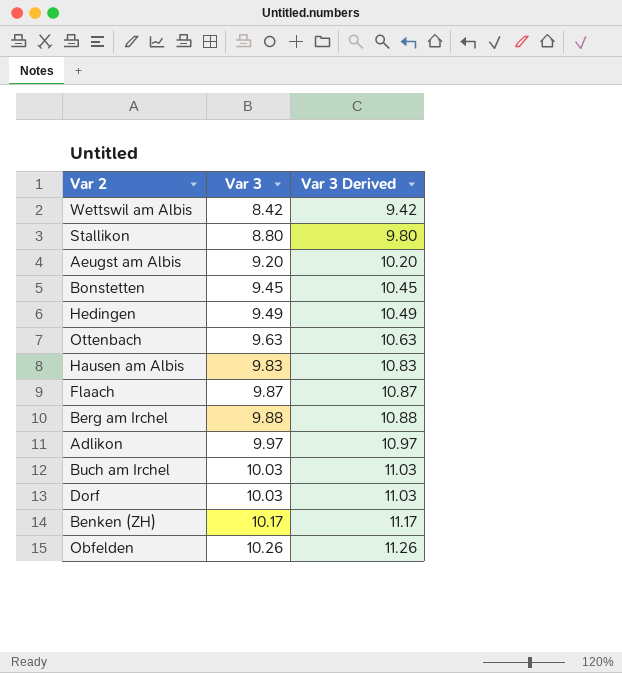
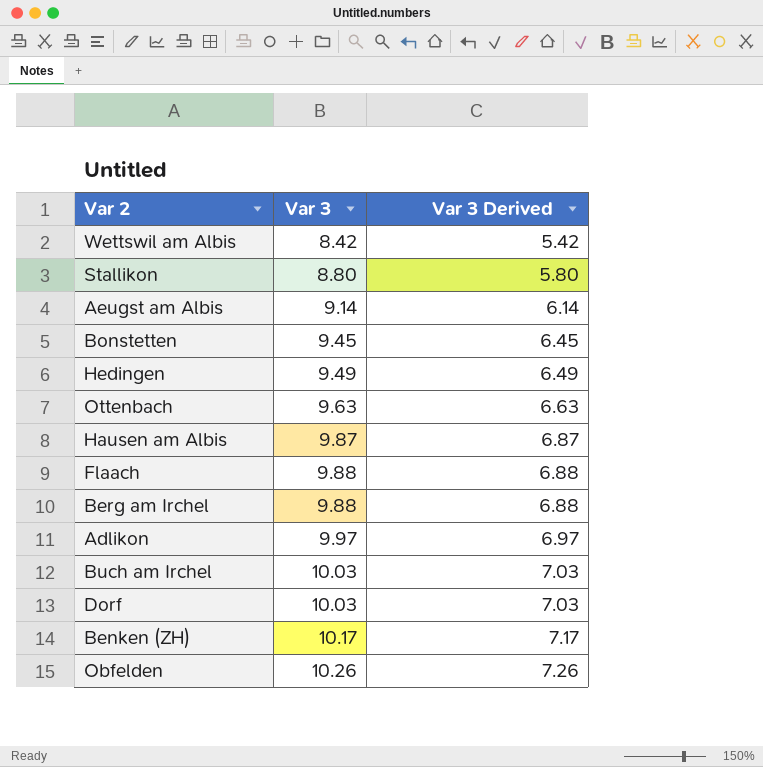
column Var 3 Derived | formula: [Var 3] + 1 -> [Var 3] - 3
Aeugst am Albis | Var 3: 9.20 -> 9.14
Hausen am Albis | Var 3: 9.83 -> 9.87
Flaach | Var 3: 9.87 -> 9.88

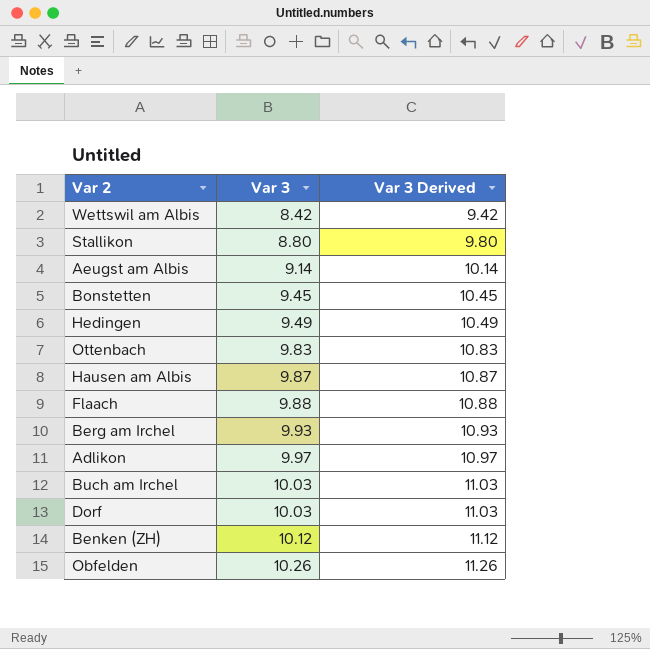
column Var 3 Derived | formula: [Var 3] - 3 -> [Var 3] + 1
Ottenbach | Var 3: 9.63 -> 9.83
Berg am Irchel | Var 3: 9.88 -> 9.93
Benken (ZH) | Var 3: 10.17 -> 10.12

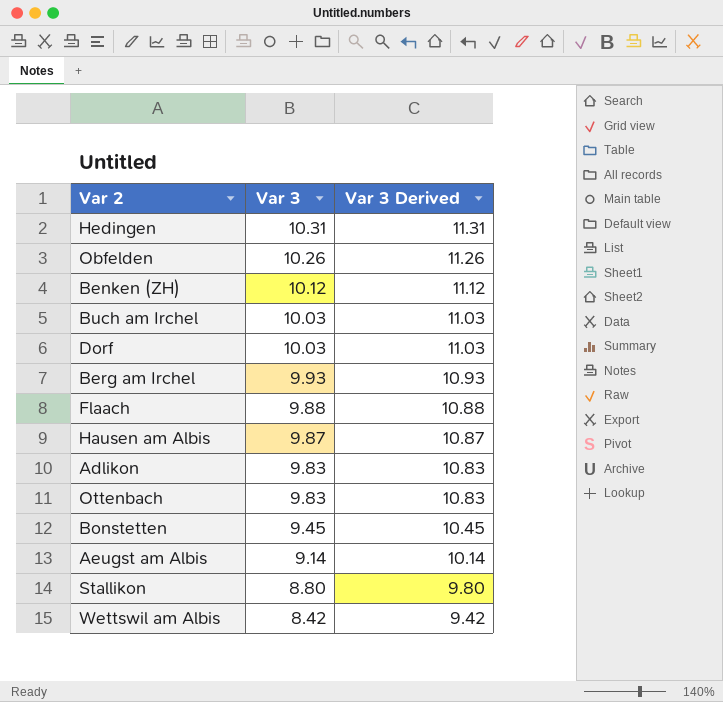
row order: Var 3 ascending -> Var 3 descending
Hedingen | Var 3: 9.49 -> 10.31
Hedingen | Var 3 Derived: 10.49 -> 11.31
Adlikon | Var 3: 9.97 -> 9.83
Adlikon | Var 3 Derived: 10.97 -> 10.83

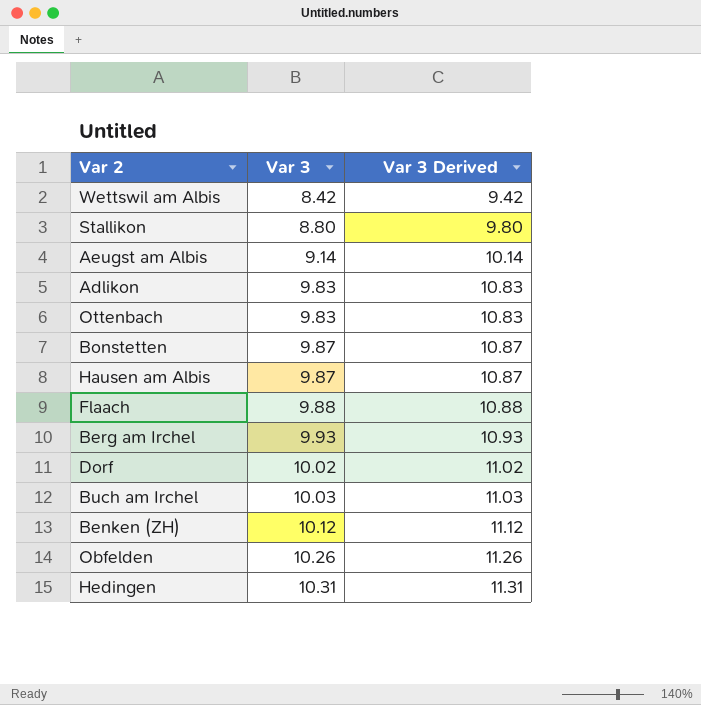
row order: Var 3 descending -> Var 3 ascending
Bonstetten | Var 3: 9.45 -> 9.87
Bonstetten | Var 3 Derived: 10.45 -> 10.87
Dorf | Var 3: 10.03 -> 10.02
Dorf | Var 3 Derived: 11.03 -> 11.02

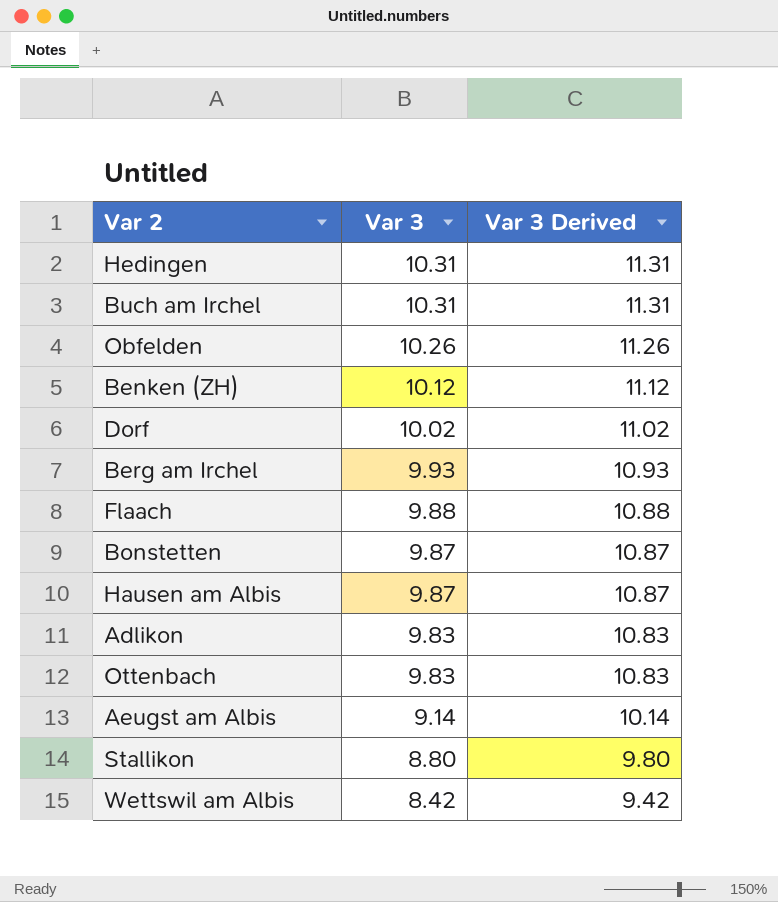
row order: Var 3 ascending -> Var 3 descending
Buch am Irchel | Var 3: 10.03 -> 10.31
Buch am Irchel | Var 3 Derived: 11.03 -> 11.31

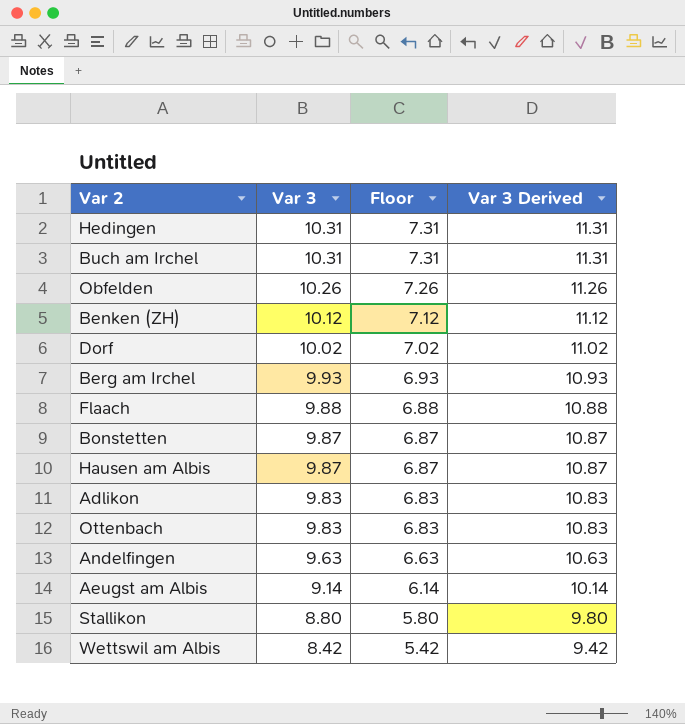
column Floor | formula: none -> [Var 3] - 3
row Andelfingen: none -> 9.63 | 6.63 | 10.63

